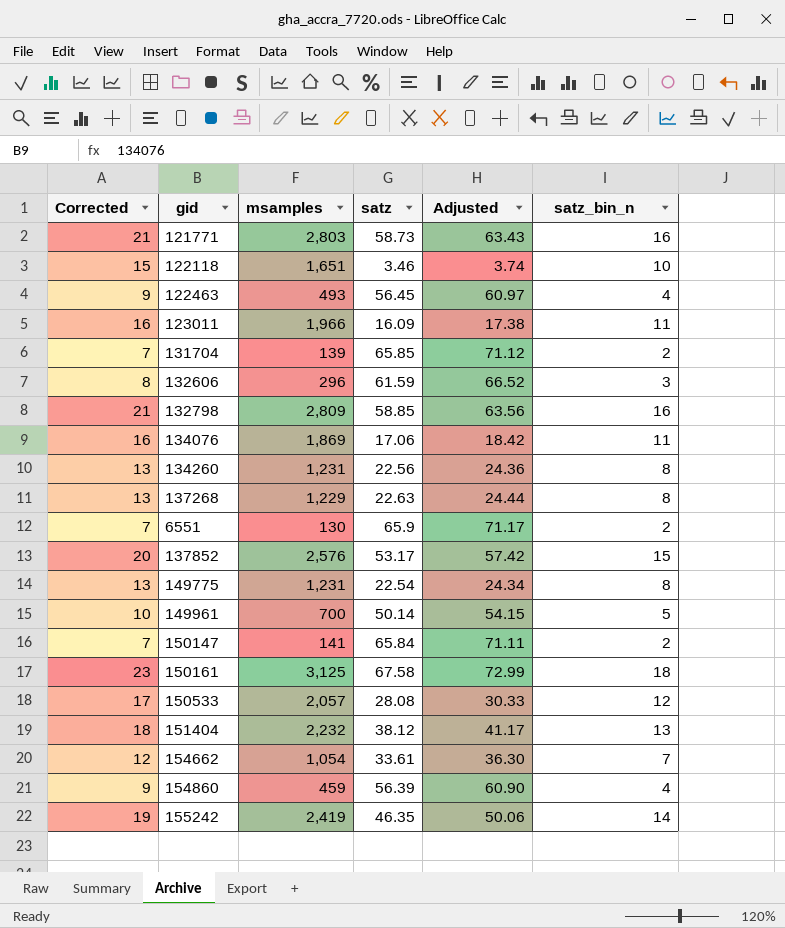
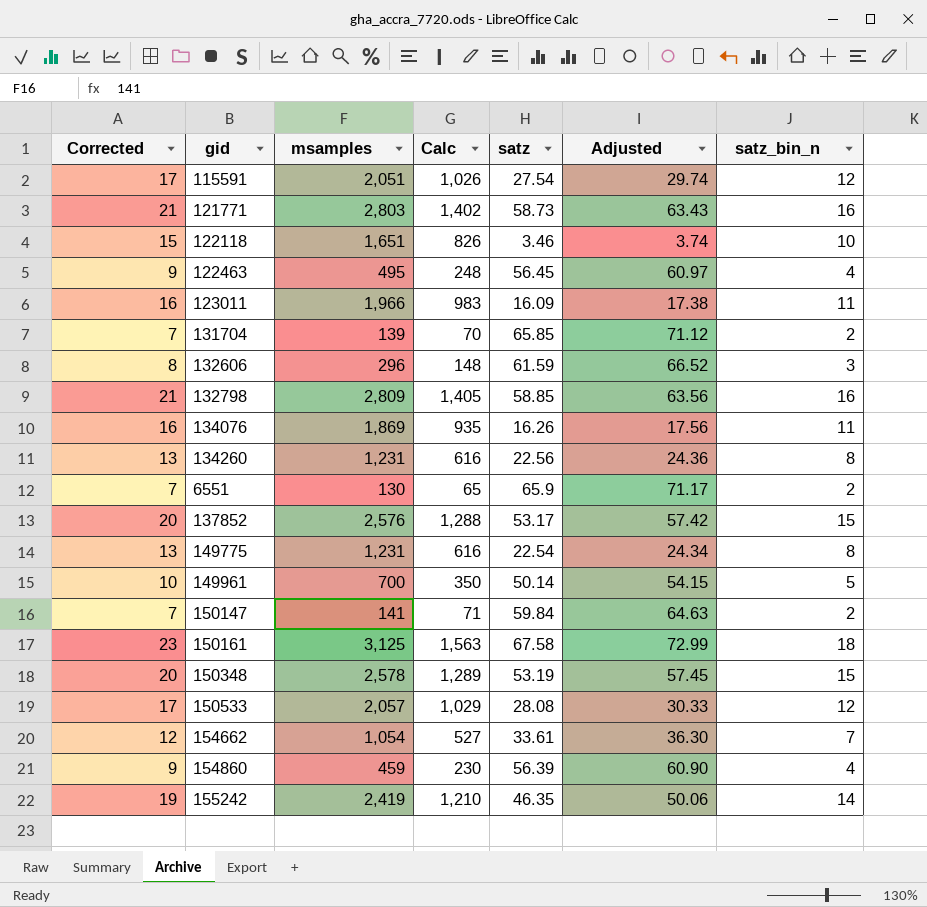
column Calc | formula: none -> [msamples] * 0.5
row 137268: 13 | 1,229 | 22.63 | 24.44 | 8 -> none
row 151404: 18 | 2,232 | 38.12 | 41.17 | 13 -> none
row 115591: none -> 17 | 2,051 | 1,026 | 27.54 | 29.74 | 12
122463 | msamples: 493 -> 495
134076 | satz: 17.06 -> 16.26
134076 | Adjusted: 18.42 -> 17.56
150147 | satz: 65.84 -> 59.84
150147 | Adjusted: 71.11 -> 64.63
row 150348: none -> 20 | 2,578 | 1,289 | 53.19 | 57.45 | 15

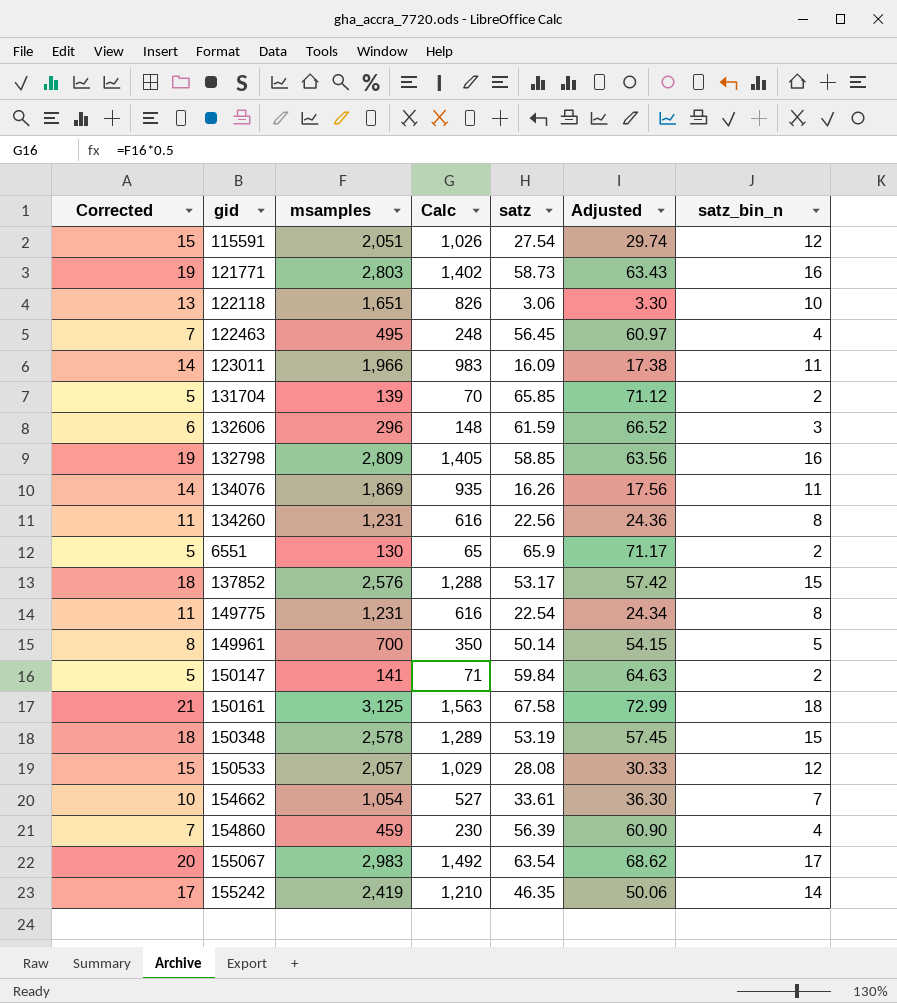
column Corrected | formula: [satz_bin_n] + 5 -> [satz_bin_n] + 3
122118 | satz: 3.46 -> 3.06
122118 | Adjusted: 3.74 -> 3.30
row 155067: none -> 20 | 2,983 | 1,492 | 63.54 | 68.62 | 17

